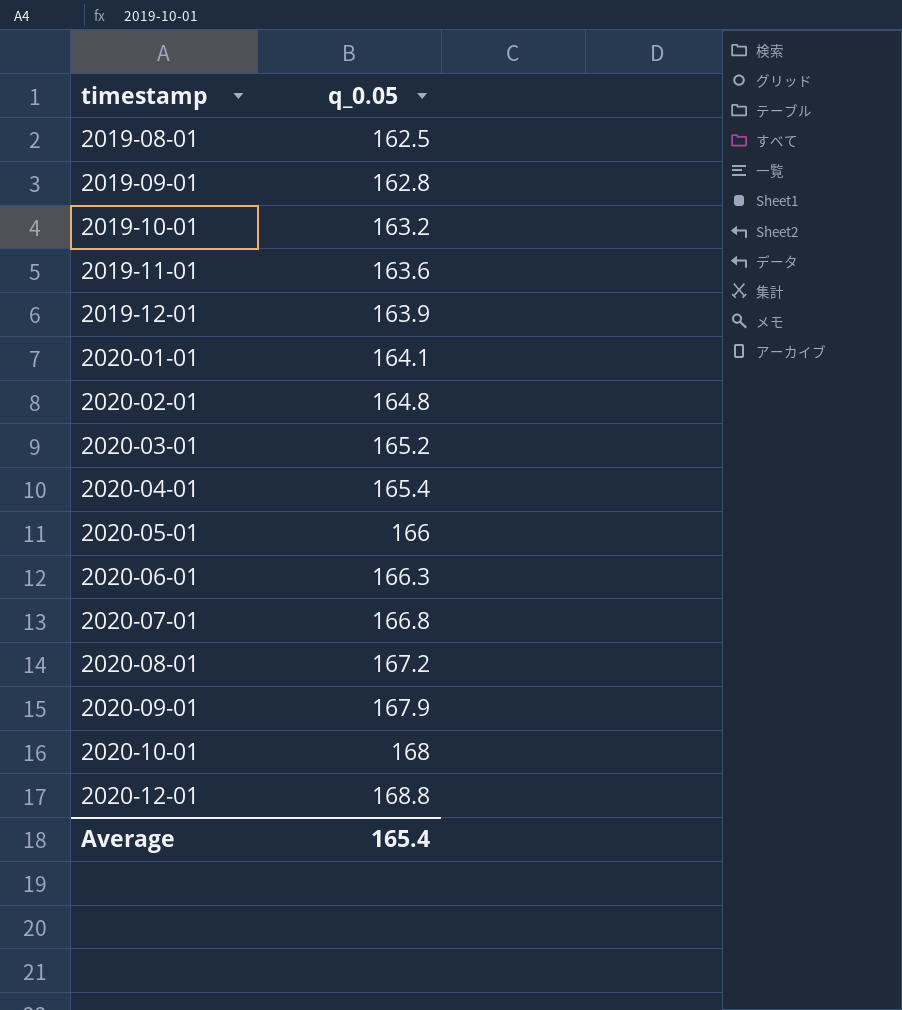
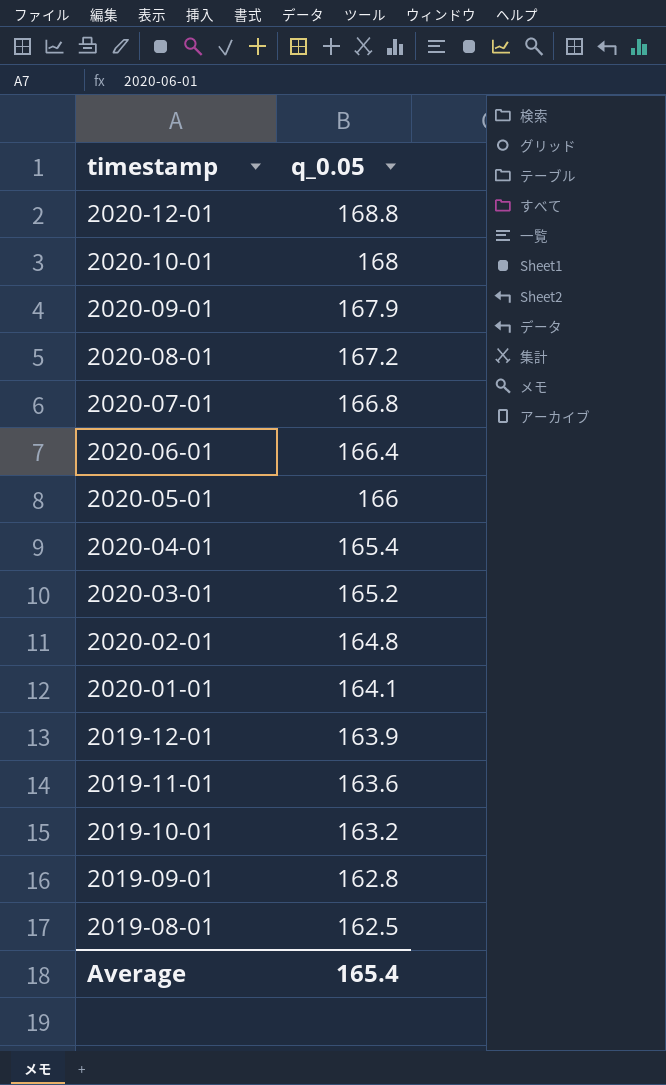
row order: timestamp ascending -> timestamp descending
2020-06-01 | q_0.05: 166.3 -> 166.4

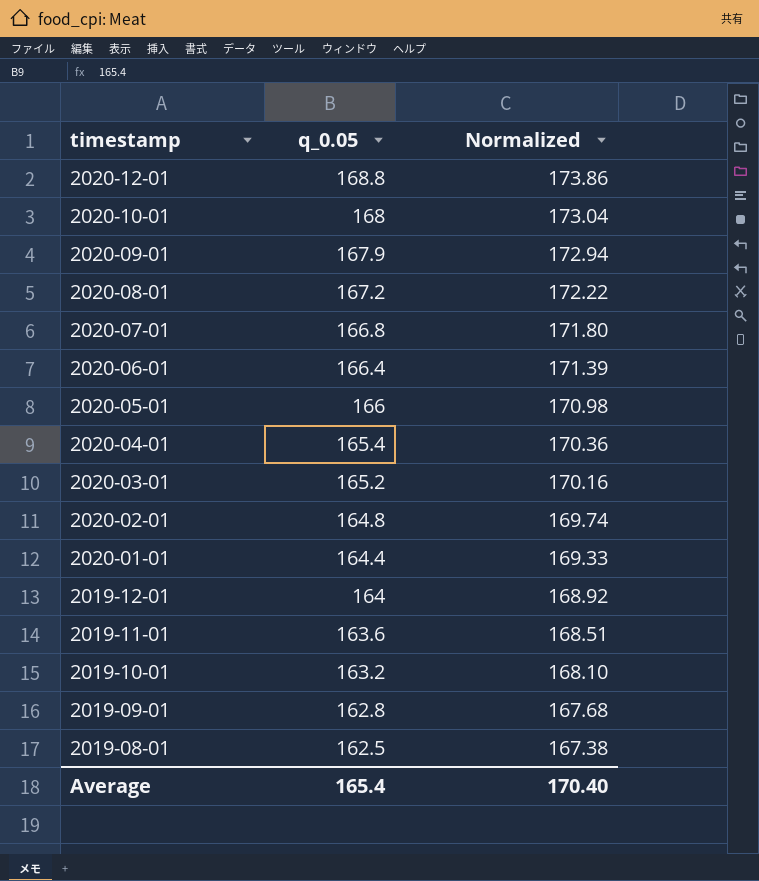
column Normalized | formula: none -> [q_0.05] * 1.03
2020-01-01 | q_0.05: 164.1 -> 164.4
2019-12-01 | q_0.05: 163.9 -> 164

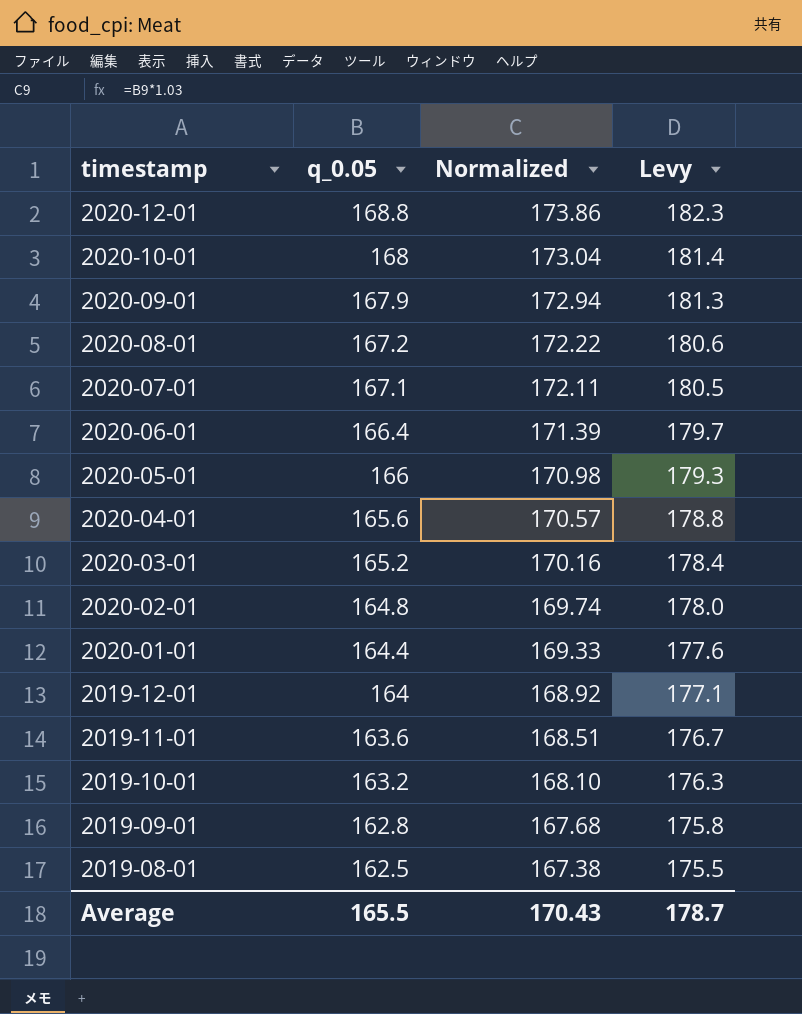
column Levy | formula: none -> [q_0.05] * 1.08
2020-07-01 | q_0.05: 166.8 -> 167.1
2020-07-01 | Normalized: 171.80 -> 172.11
2020-04-01 | q_0.05: 165.4 -> 165.6
2020-04-01 | Normalized: 170.36 -> 170.57
Average | q_0.05: 165.4 -> 165.5
Average | Normalized: 170.40 -> 170.43

